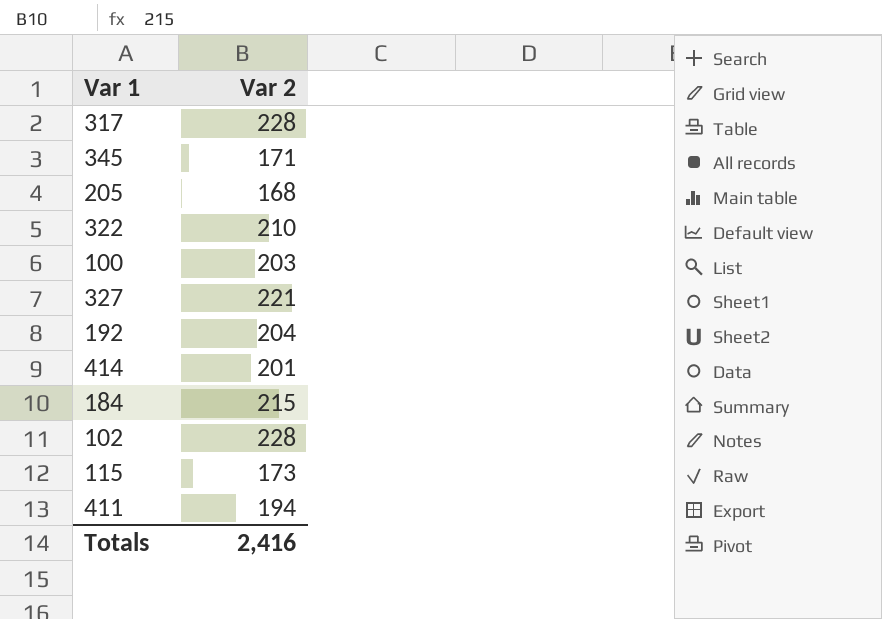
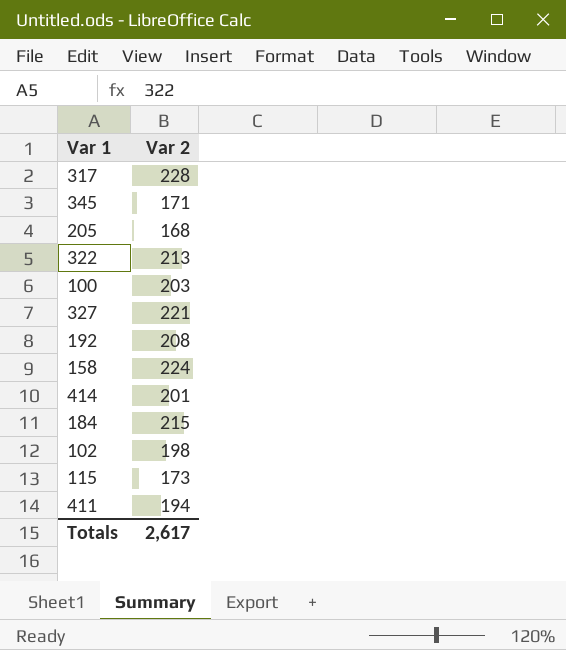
322 | Var 2: 210 -> 213
192 | Var 2: 204 -> 208
row 158: none -> 224
102 | Var 2: 228 -> 198
Totals | Var 2: 2,416 -> 2,617

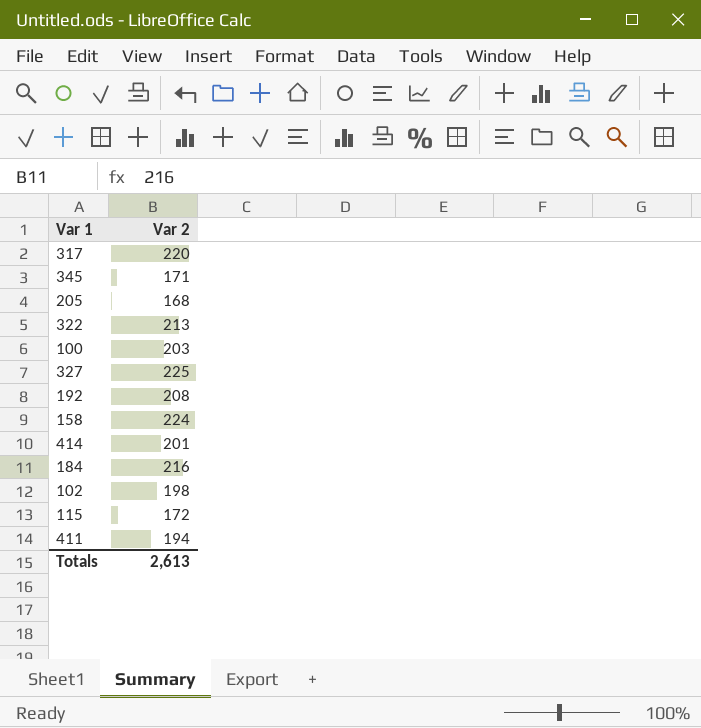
317 | Var 2: 228 -> 220
327 | Var 2: 221 -> 225
184 | Var 2: 215 -> 216
115 | Var 2: 173 -> 172
Totals | Var 2: 2,617 -> 2,613

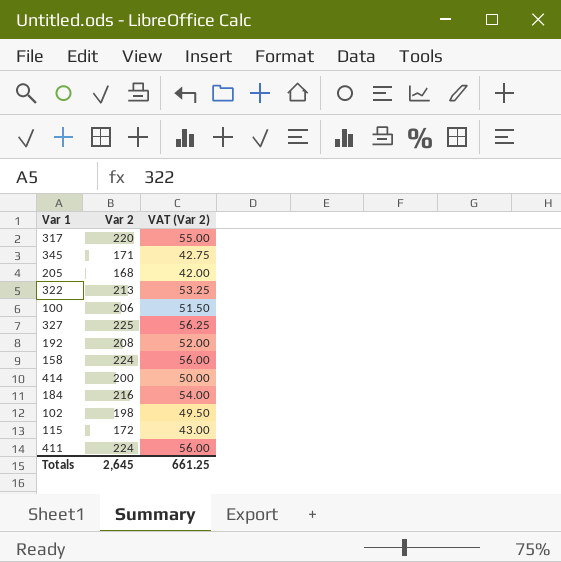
column VAT (Var 2) | formula: none -> [Var 2] * 0.25
100 | Var 2: 203 -> 206
414 | Var 2: 201 -> 200
411 | Var 2: 194 -> 224
Totals | Var 2: 2,613 -> 2,645

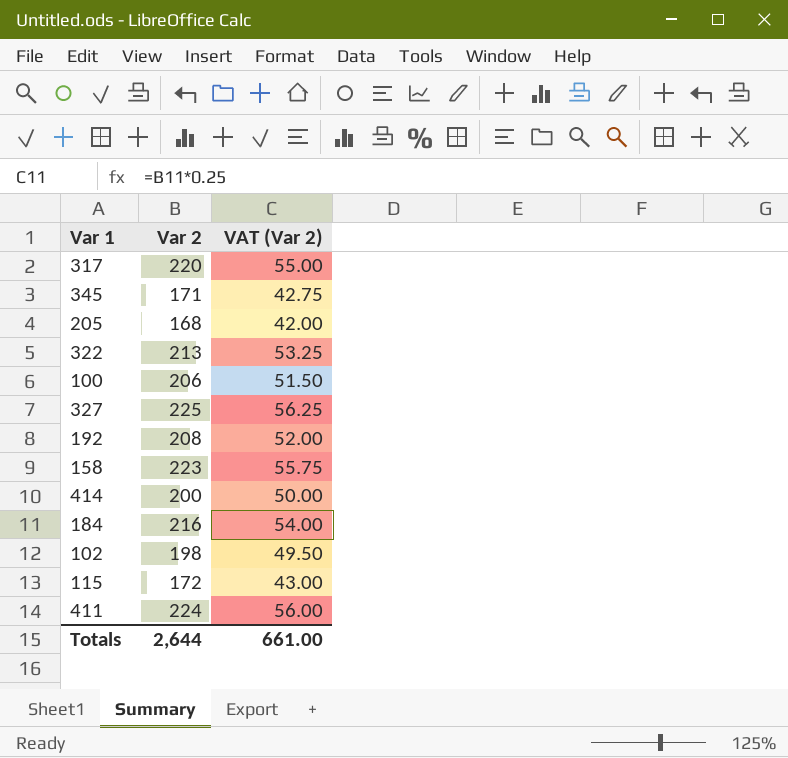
158 | Var 2: 224 -> 223
158 | VAT (Var 2): 56.00 -> 55.75
Totals | Var 2: 2,645 -> 2,644
Totals | VAT (Var 2): 661.25 -> 661.00

